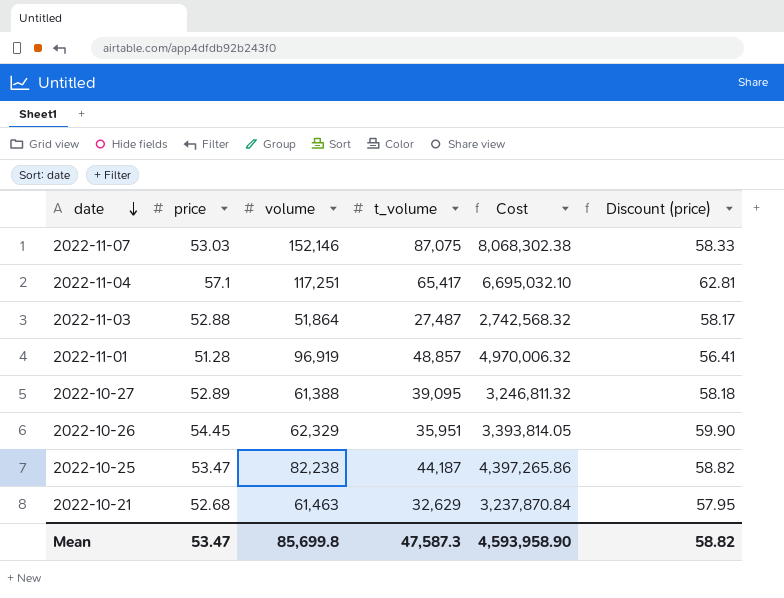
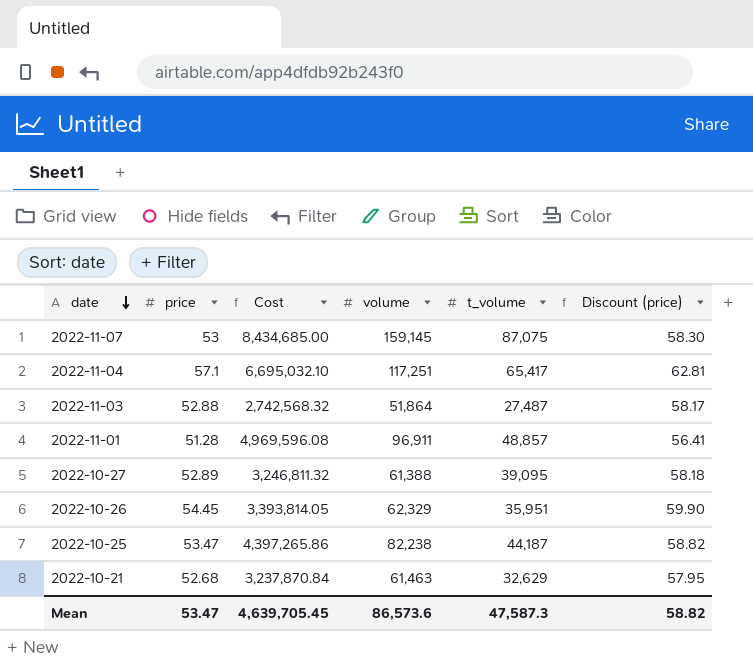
column Cost | position: 5 -> 3
2022-11-07 | price: 53.03 -> 53
2022-11-07 | Cost: 8,068,302.38 -> 8,434,685.00
2022-11-07 | volume: 152,146 -> 159,145
2022-11-07 | Discount (price): 58.33 -> 58.30
2022-11-01 | Cost: 4,970,006.32 -> 4,969,596.08
2022-11-01 | volume: 96,919 -> 96,911
Mean | Cost: 4,593,958.90 -> 4,639,705.45
Mean | volume: 85,699.8 -> 86,573.6

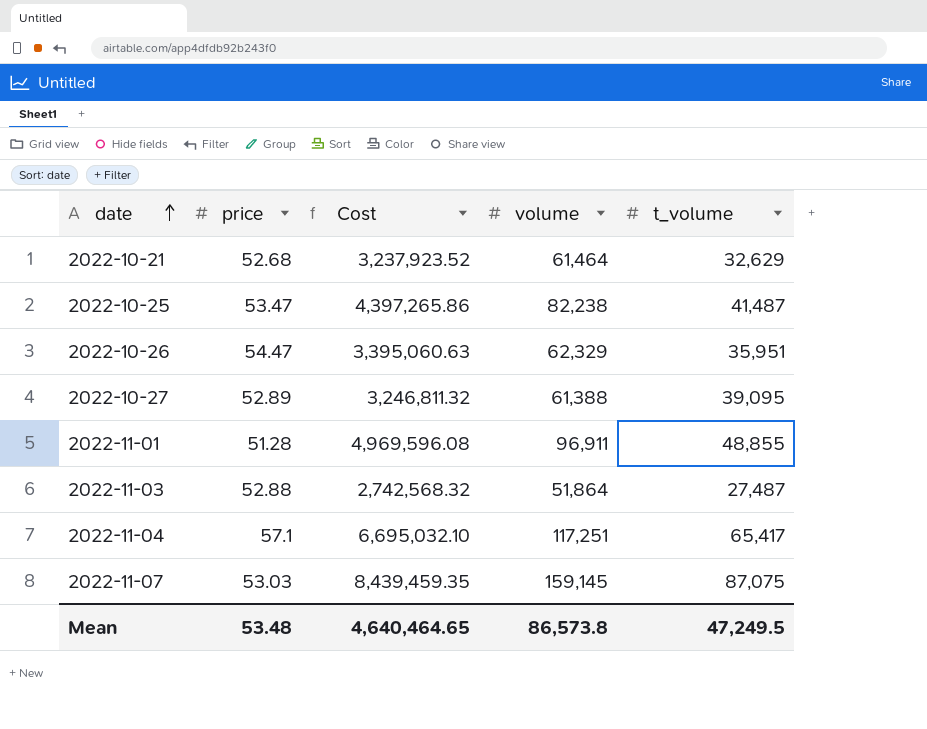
row order: date descending -> date ascending
column Discount (price) | formula: [price] * 1.1 -> none
2022-10-21 | Cost: 3,237,870.84 -> 3,237,923.52
2022-10-21 | volume: 61,463 -> 61,464
2022-10-25 | t_volume: 44,187 -> 41,487
2022-10-26 | price: 54.45 -> 54.47
2022-10-26 | Cost: 3,393,814.05 -> 3,395,060.63
2022-11-01 | t_volume: 48,857 -> 48,855
2022-11-07 | price: 53 -> 53.03
2022-11-07 | Cost: 8,434,685.00 -> 8,439,459.35
Mean | price: 53.47 -> 53.48
Mean | Cost: 4,639,705.45 -> 4,640,464.65
Mean | volume: 86,573.6 -> 86,573.8
Mean | t_volume: 47,587.3 -> 47,249.5

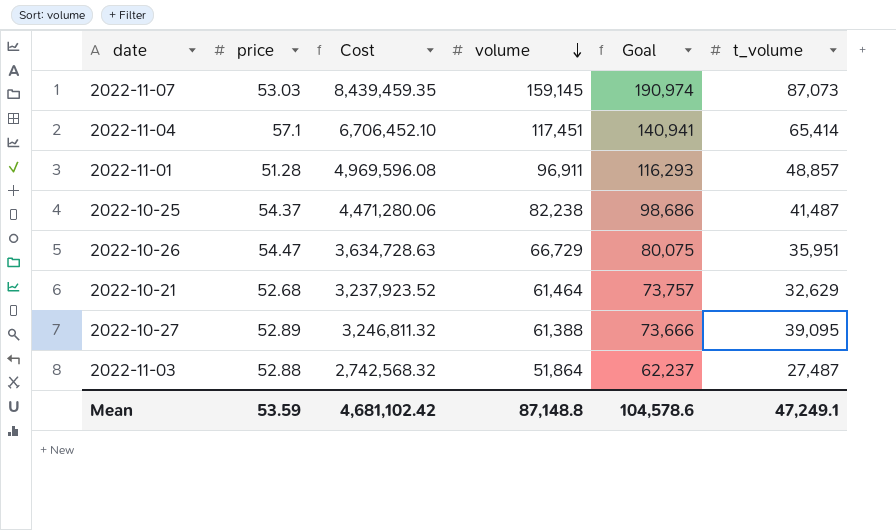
row order: date ascending -> volume descending
column Goal | formula: none -> [volume] * 1.2
2022-11-07 | t_volume: 87,075 -> 87,073
2022-11-04 | Cost: 6,695,032.10 -> 6,706,452.10
2022-11-04 | volume: 117,251 -> 117,451
2022-11-04 | t_volume: 65,417 -> 65,414
2022-11-01 | t_volume: 48,855 -> 48,857
2022-10-25 | price: 53.47 -> 54.37
2022-10-25 | Cost: 4,397,265.86 -> 4,471,280.06
2022-10-26 | Cost: 3,395,060.63 -> 3,634,728.63
2022-10-26 | volume: 62,329 -> 66,729
Mean | price: 53.48 -> 53.59
Mean | Cost: 4,640,464.65 -> 4,681,102.42
Mean | volume: 86,573.8 -> 87,148.8
Mean | t_volume: 47,249.5 -> 47,249.1

